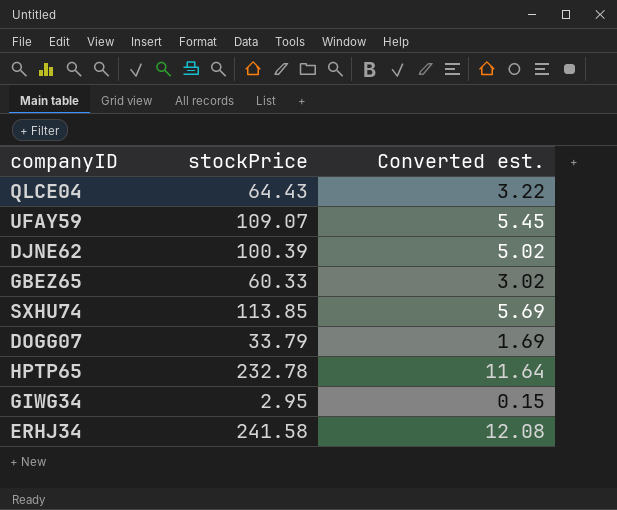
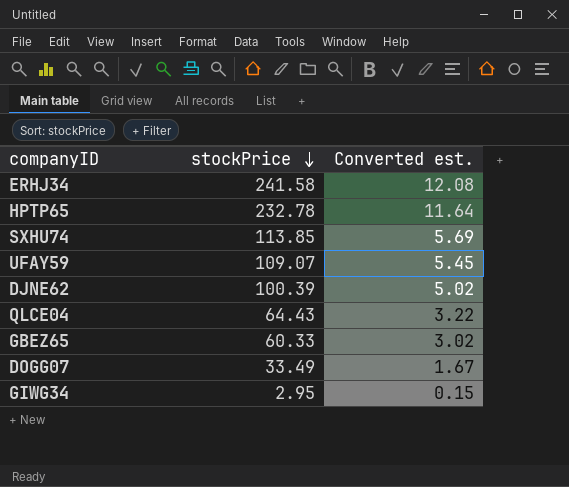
row order: none -> stockPrice descending
DOGG07 | stockPrice: 33.79 -> 33.49
DOGG07 | Converted est.: 1.69 -> 1.67

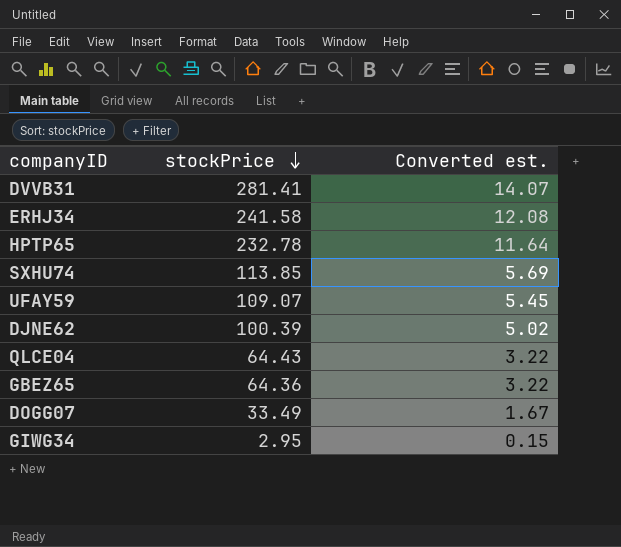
row DVVB31: none -> 281.41 | 14.07
GBEZ65 | stockPrice: 60.33 -> 64.36
GBEZ65 | Converted est.: 3.02 -> 3.22

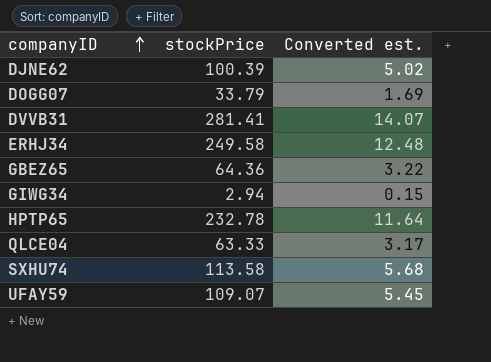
row order: stockPrice descending -> companyID ascending
DOGG07 | stockPrice: 33.49 -> 33.79
DOGG07 | Converted est.: 1.67 -> 1.69
ERHJ34 | stockPrice: 241.58 -> 249.58
ERHJ34 | Converted est.: 12.08 -> 12.48
GIWG34 | stockPrice: 2.95 -> 2.94
QLCE04 | stockPrice: 64.43 -> 63.33
QLCE04 | Converted est.: 3.22 -> 3.17
SXHU74 | stockPrice: 113.85 -> 113.58
SXHU74 | Converted est.: 5.69 -> 5.68

